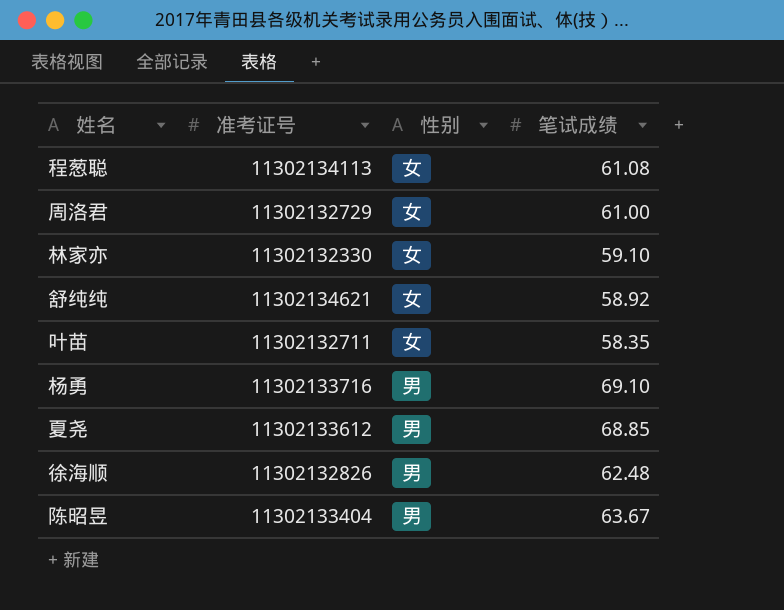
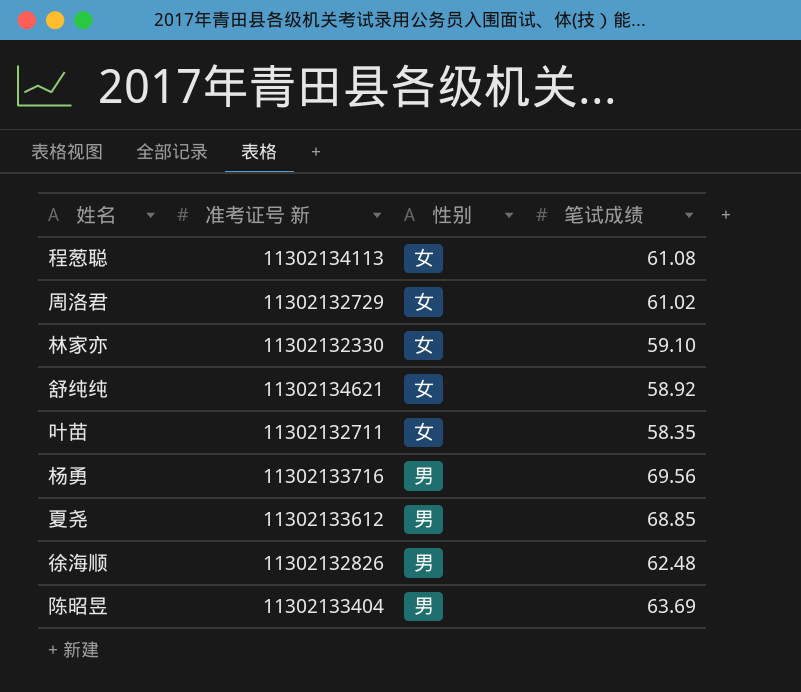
column name: 准考证号 -> 准考证号 新
周洛君 | 笔试成绩: 61.00 -> 61.02
杨勇 | 笔试成绩: 69.10 -> 69.56
陈昭昱 | 笔试成绩: 63.67 -> 63.69

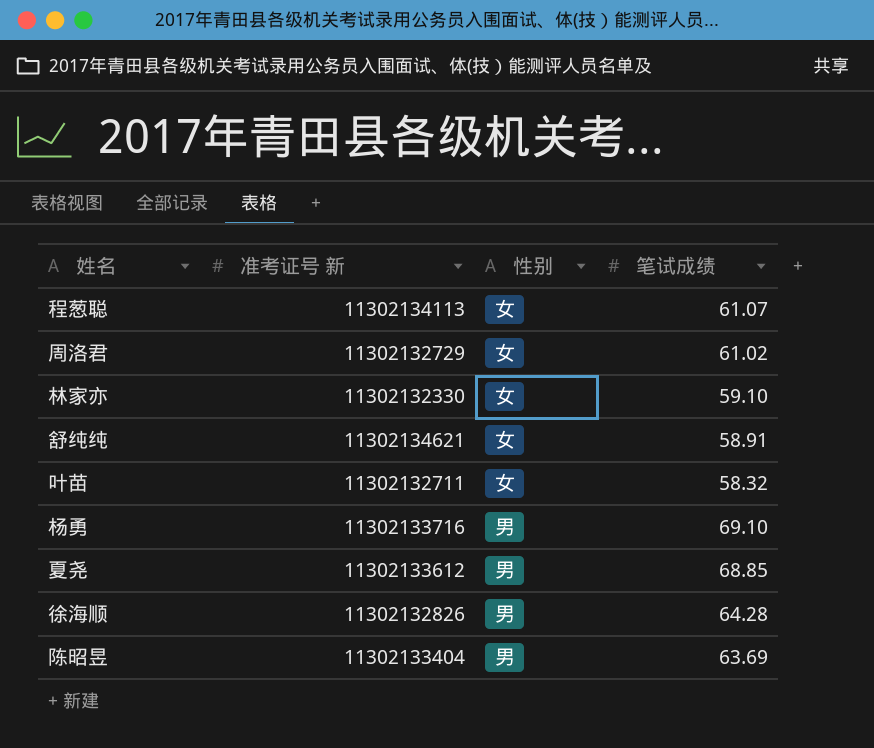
程葱聪 | 笔试成绩: 61.08 -> 61.07
舒纯纯 | 笔试成绩: 58.92 -> 58.91
叶苗 | 笔试成绩: 58.35 -> 58.32
杨勇 | 笔试成绩: 69.56 -> 69.10
徐海顺 | 笔试成绩: 62.48 -> 64.28

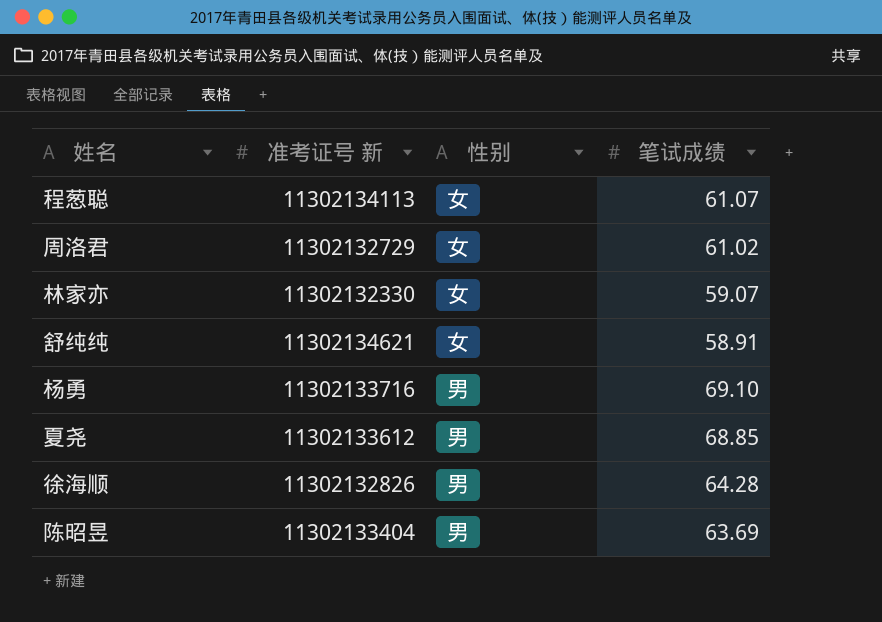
row 叶苗: 11302132711 | 女 | 58.32 -> none
林家亦 | 笔试成绩: 59.10 -> 59.07

